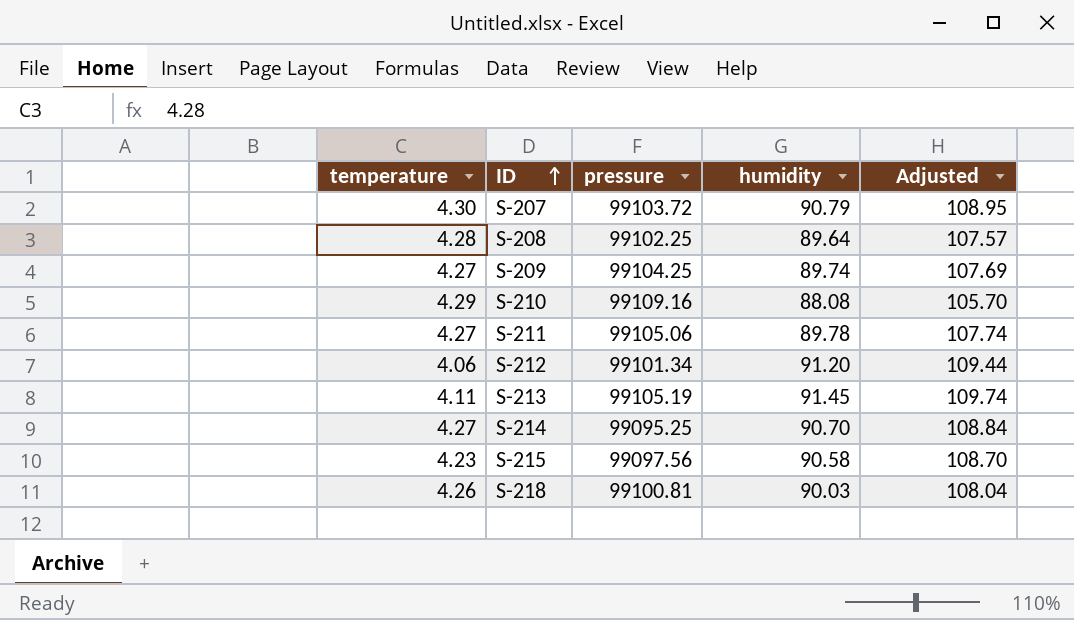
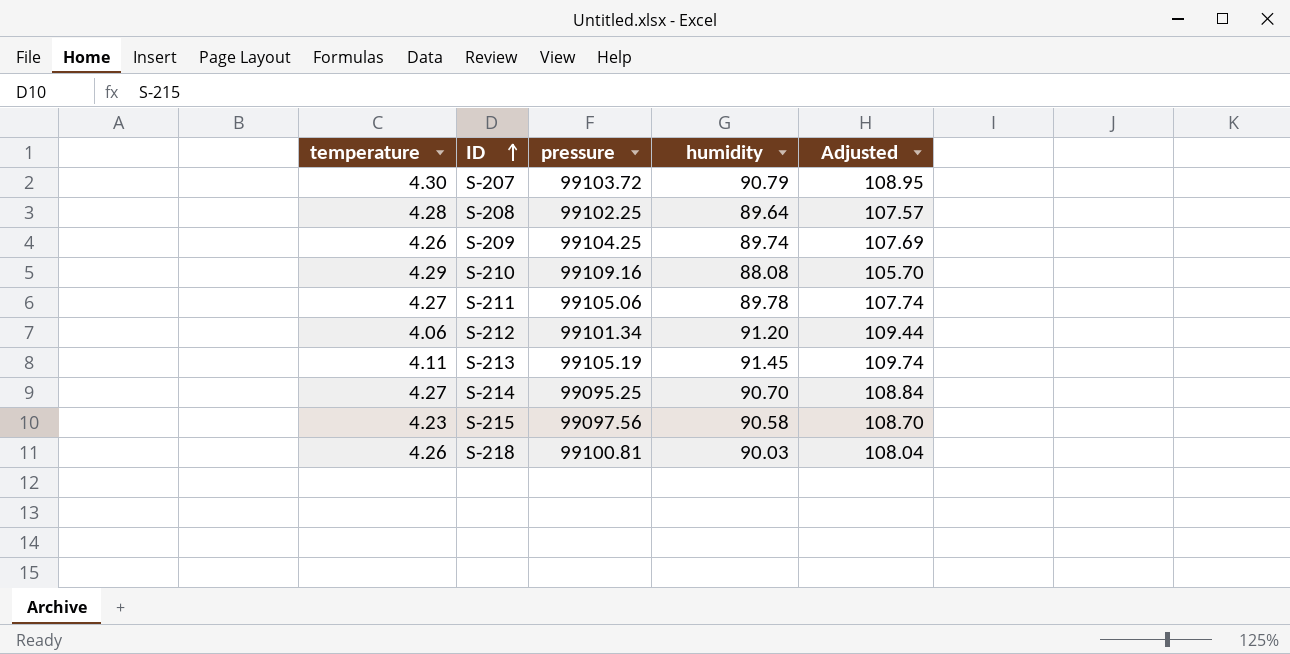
S-209 | temperature: 4.27 -> 4.26

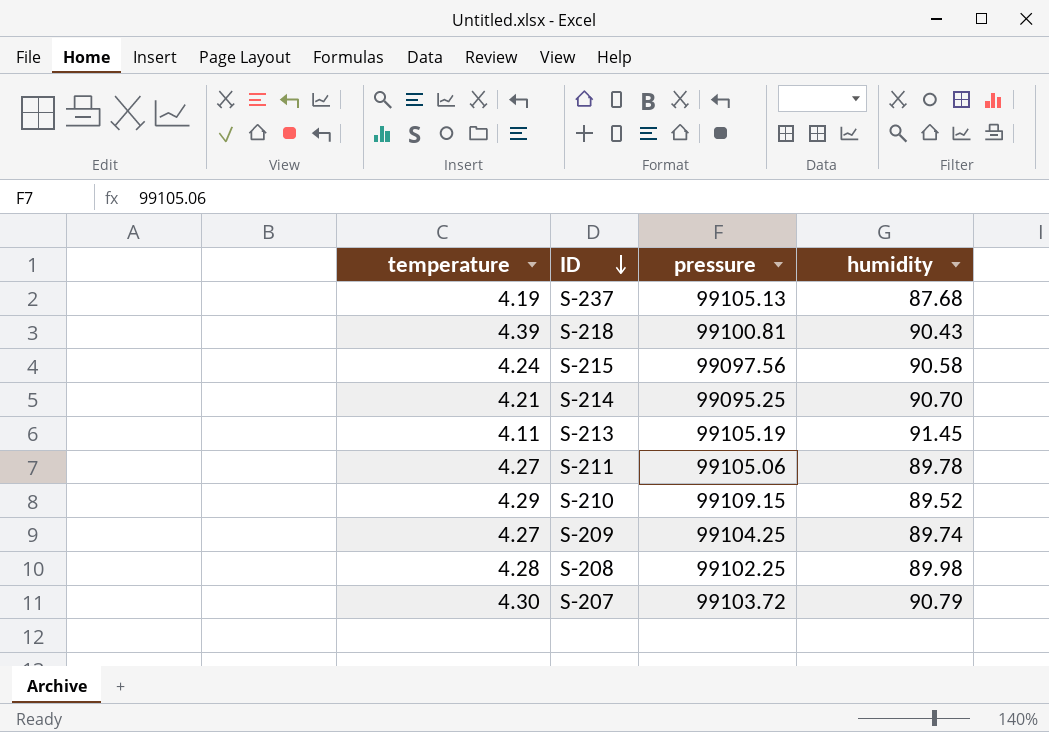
row order: ID ascending -> ID descending
column Adjusted | formula: [humidity] * 1.2 -> none
row S-212: 4.06 | 99101.34 | 91.20 | 109.44 -> none
row S-237: none -> 4.19 | 99105.13 | 87.68
S-218 | temperature: 4.26 -> 4.39
S-218 | humidity: 90.03 -> 90.43
S-215 | temperature: 4.23 -> 4.24
S-214 | temperature: 4.27 -> 4.21
S-210 | pressure: 99109.16 -> 99109.15
S-210 | humidity: 88.08 -> 89.52
S-209 | temperature: 4.26 -> 4.27
S-208 | humidity: 89.64 -> 89.98

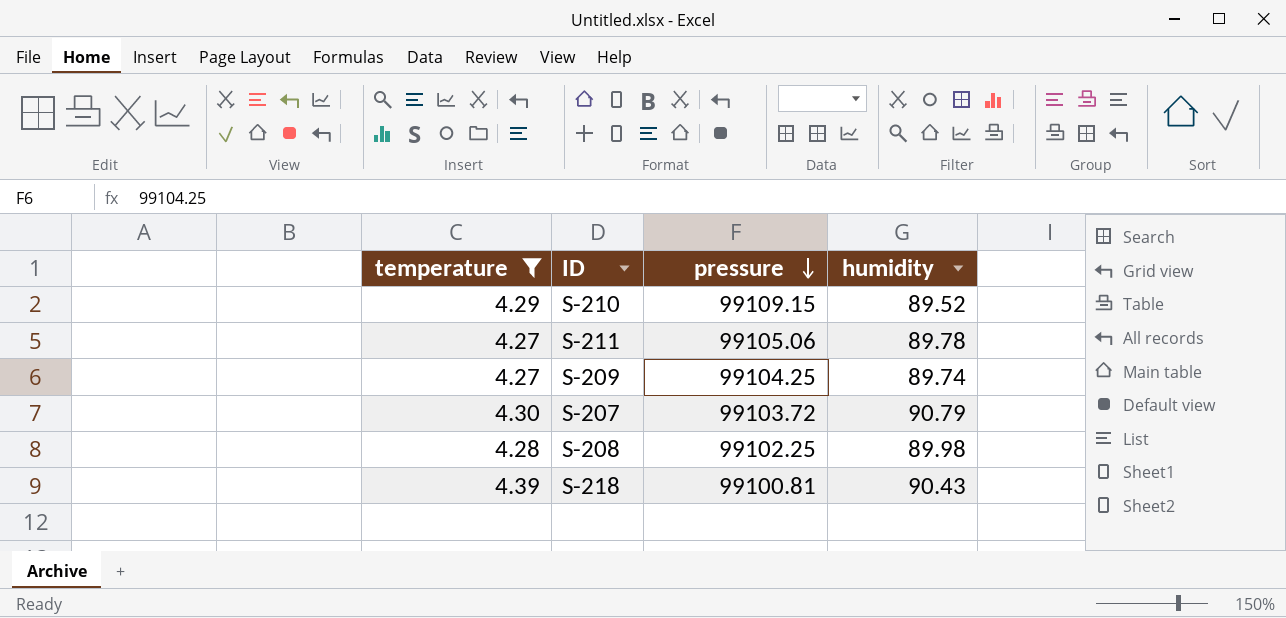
filter: none -> temperature >= 4.27
row order: ID descending -> pressure descending

